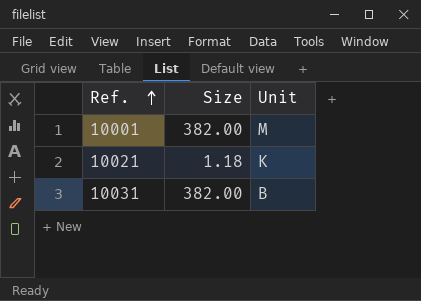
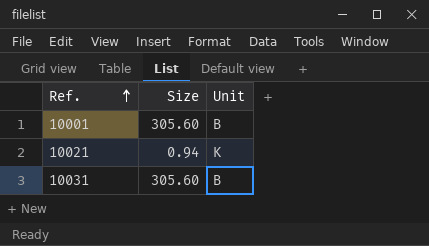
10001 | Size: 382.00 -> 305.60
10001 | Unit: M -> B
10021 | Size: 1.18 -> 0.94
10031 | Size: 382.00 -> 305.60

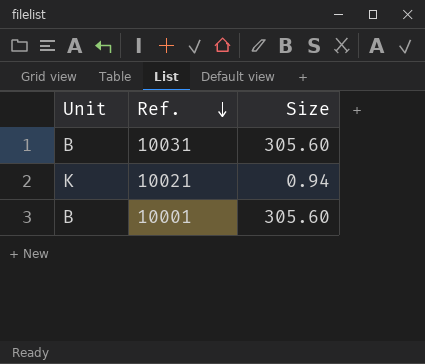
row order: Ref. ascending -> Ref. descending
column Unit | position: 3 -> 1

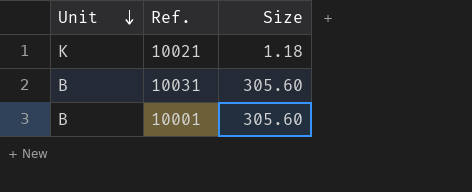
row order: Ref. descending -> Unit descending
10021 | Size: 0.94 -> 1.18

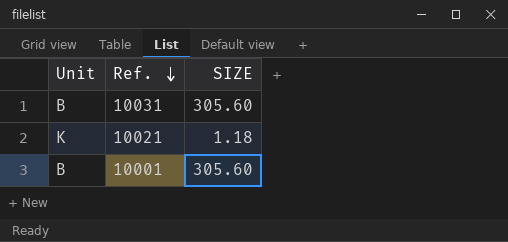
row order: Unit descending -> Ref. descending
column name: Size -> SIZE

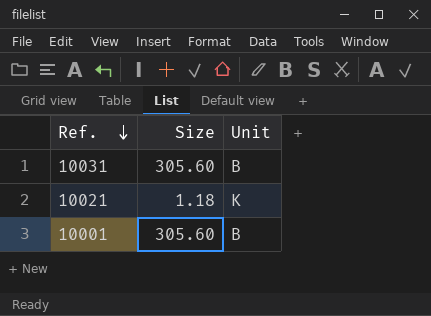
column name: SIZE -> Size
column Unit | position: 1 -> 3

